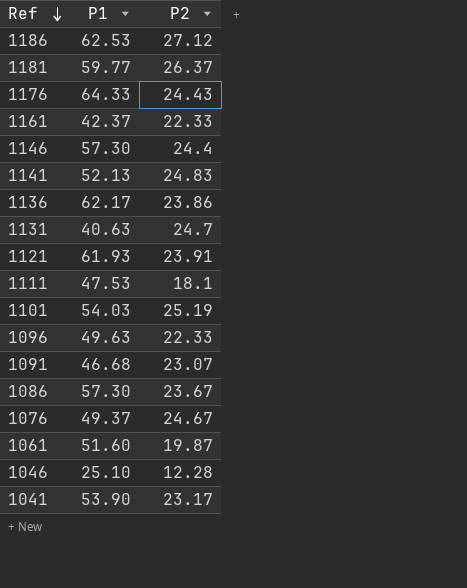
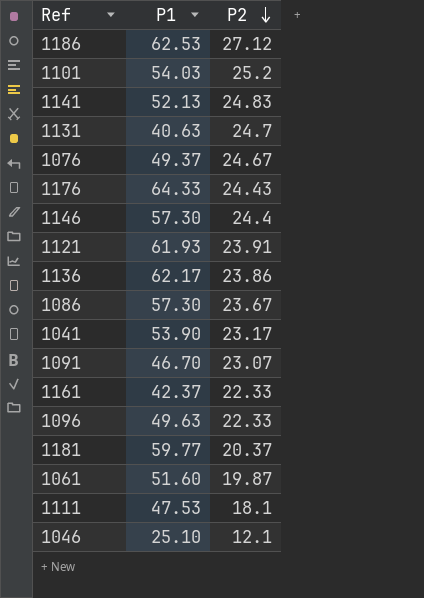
row order: Ref descending -> P2 descending
1101 | P2: 25.19 -> 25.2
1091 | P1: 46.68 -> 46.70
1181 | P2: 26.37 -> 20.37
1046 | P2: 12.28 -> 12.1

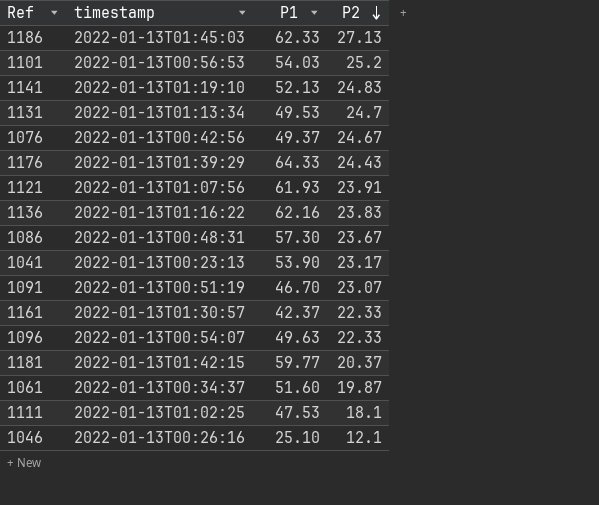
column timestamp | position: none -> 2
row 1146: 57.30 | 24.4 -> none
1186 | P1: 62.53 -> 62.33
1186 | P2: 27.12 -> 27.13
1131 | P1: 40.63 -> 49.53
1136 | P1: 62.17 -> 62.16
1136 | P2: 23.86 -> 23.83

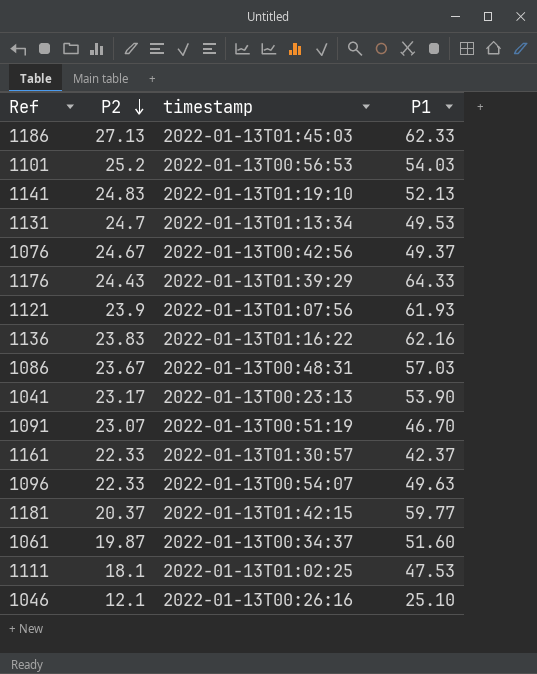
column P2 | position: 4 -> 2
1121 | P2: 23.91 -> 23.9
1086 | P1: 57.30 -> 57.03

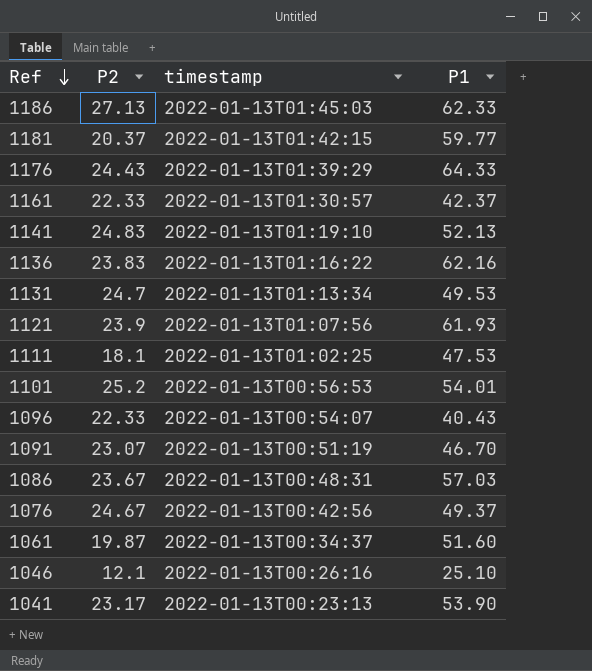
row order: P2 descending -> Ref descending
1101 | P1: 54.03 -> 54.01
1096 | P1: 49.63 -> 40.43

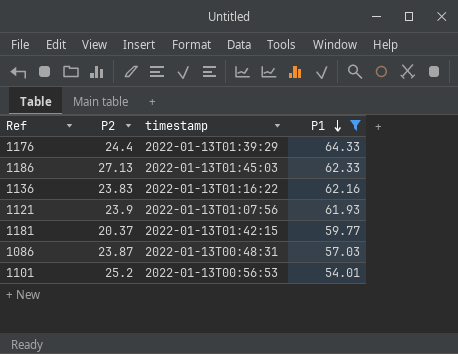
filter: none -> P1 >= 54.01
row order: Ref descending -> P1 descending
1176 | P2: 24.43 -> 24.4
1086 | P2: 23.67 -> 23.87

